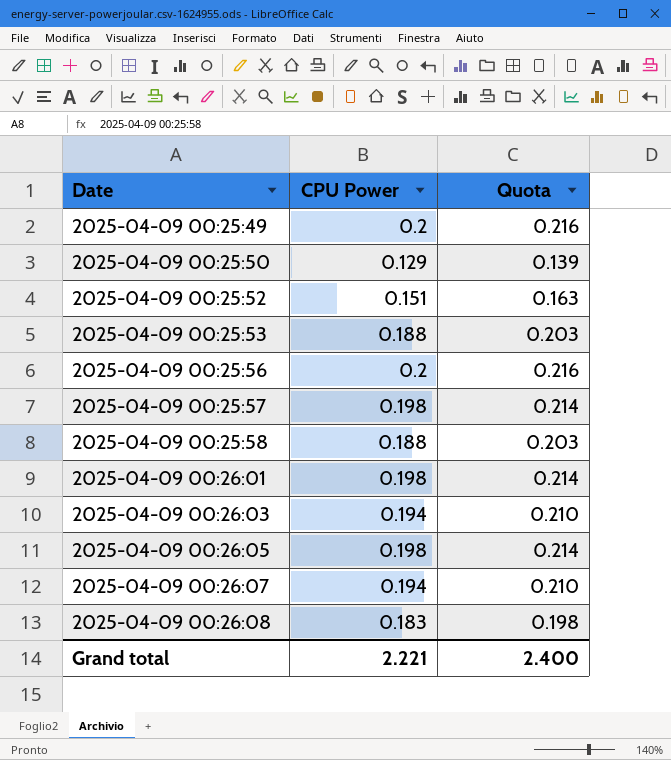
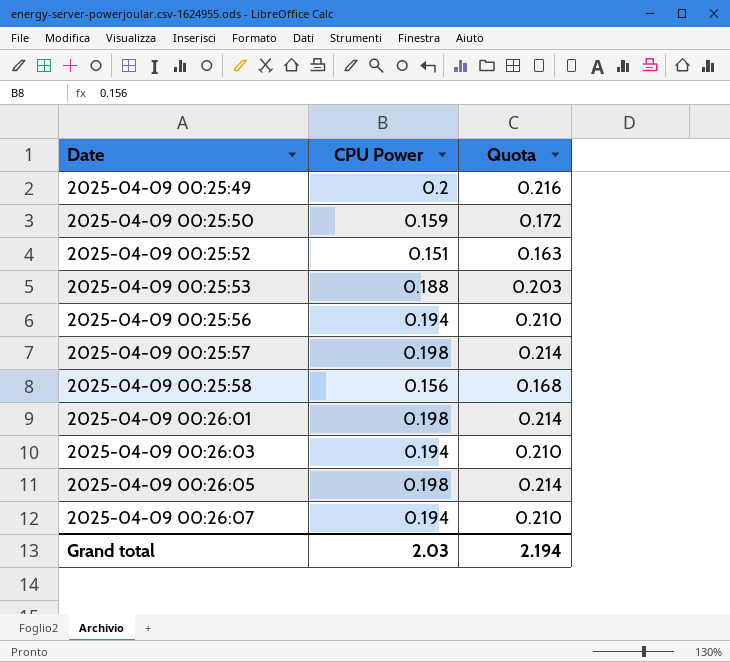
row 2025-04-09 00:26:08: 0.183 | 0.198 -> none
2025-04-09 00:25:50 | CPU Power: 0.129 -> 0.159
2025-04-09 00:25:50 | Quota: 0.139 -> 0.172
2025-04-09 00:25:56 | CPU Power: 0.2 -> 0.194
2025-04-09 00:25:56 | Quota: 0.216 -> 0.210
2025-04-09 00:25:58 | CPU Power: 0.188 -> 0.156
2025-04-09 00:25:58 | Quota: 0.203 -> 0.168
Grand total | CPU Power: 2.221 -> 2.03
Grand total | Quota: 2.400 -> 2.194

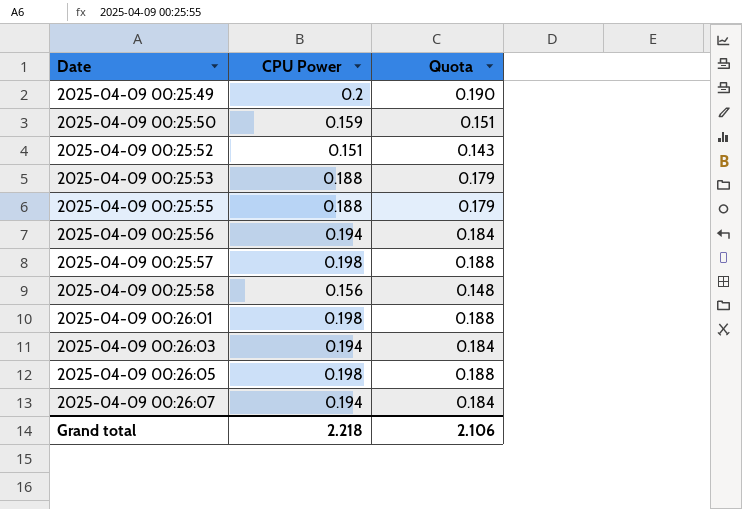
column Quota | formula: [CPU Power] * 1.08 -> [CPU Power] * 0.95
row 2025-04-09 00:25:55: none -> 0.188 | 0.179
Grand total | CPU Power: 2.03 -> 2.218
Grand total | Quota: 2.194 -> 2.106

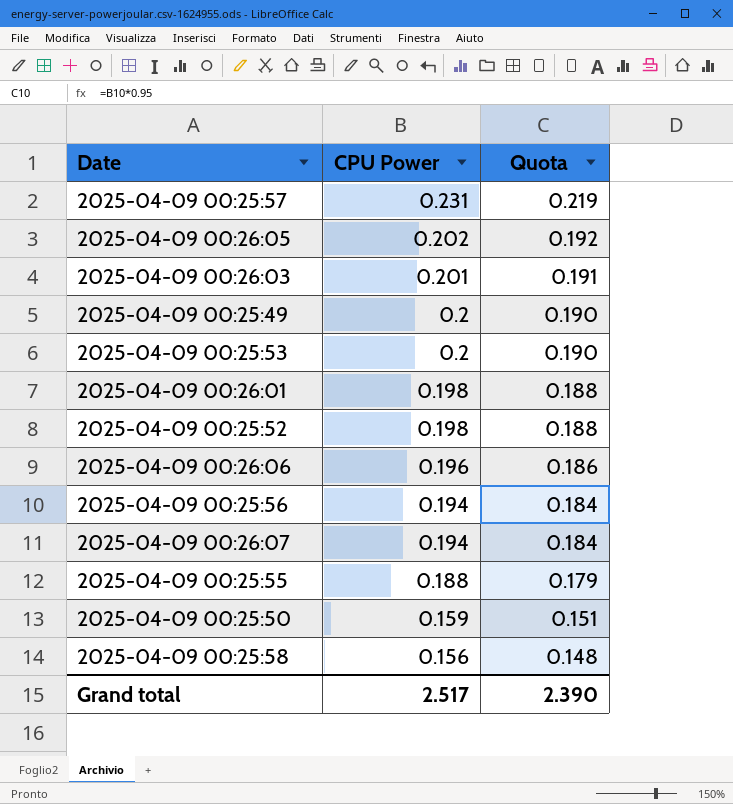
row order: Date ascending -> CPU Power descending
2025-04-09 00:25:57 | CPU Power: 0.198 -> 0.231
2025-04-09 00:25:57 | Quota: 0.188 -> 0.219
2025-04-09 00:26:05 | CPU Power: 0.198 -> 0.202
2025-04-09 00:26:05 | Quota: 0.188 -> 0.192
2025-04-09 00:26:03 | CPU Power: 0.194 -> 0.201
2025-04-09 00:26:03 | Quota: 0.184 -> 0.191
2025-04-09 00:25:53 | CPU Power: 0.188 -> 0.2
2025-04-09 00:25:53 | Quota: 0.179 -> 0.190
2025-04-09 00:25:52 | CPU Power: 0.151 -> 0.198
2025-04-09 00:25:52 | Quota: 0.143 -> 0.188
row 2025-04-09 00:26:06: none -> 0.196 | 0.186
Grand total | CPU Power: 2.218 -> 2.517
Grand total | Quota: 2.106 -> 2.390

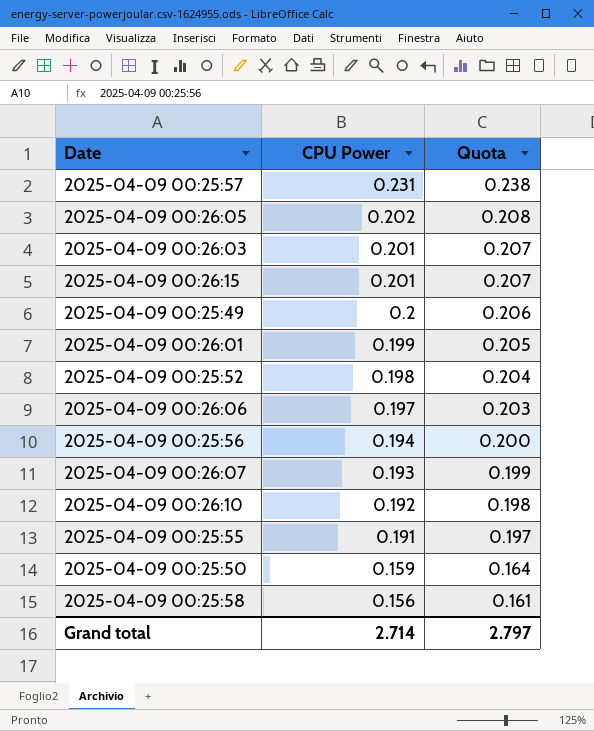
column Quota | formula: [CPU Power] * 0.95 -> [CPU Power] * 1.03
row 2025-04-09 00:25:53: 0.2 | 0.190 -> none
row 2025-04-09 00:26:15: none -> 0.201 | 0.207
2025-04-09 00:26:01 | CPU Power: 0.198 -> 0.199
2025-04-09 00:26:06 | CPU Power: 0.196 -> 0.197
2025-04-09 00:26:07 | CPU Power: 0.194 -> 0.193
row 2025-04-09 00:26:10: none -> 0.192 | 0.198
2025-04-09 00:25:55 | CPU Power: 0.188 -> 0.191
Grand total | CPU Power: 2.517 -> 2.714
Grand total | Quota: 2.390 -> 2.797

